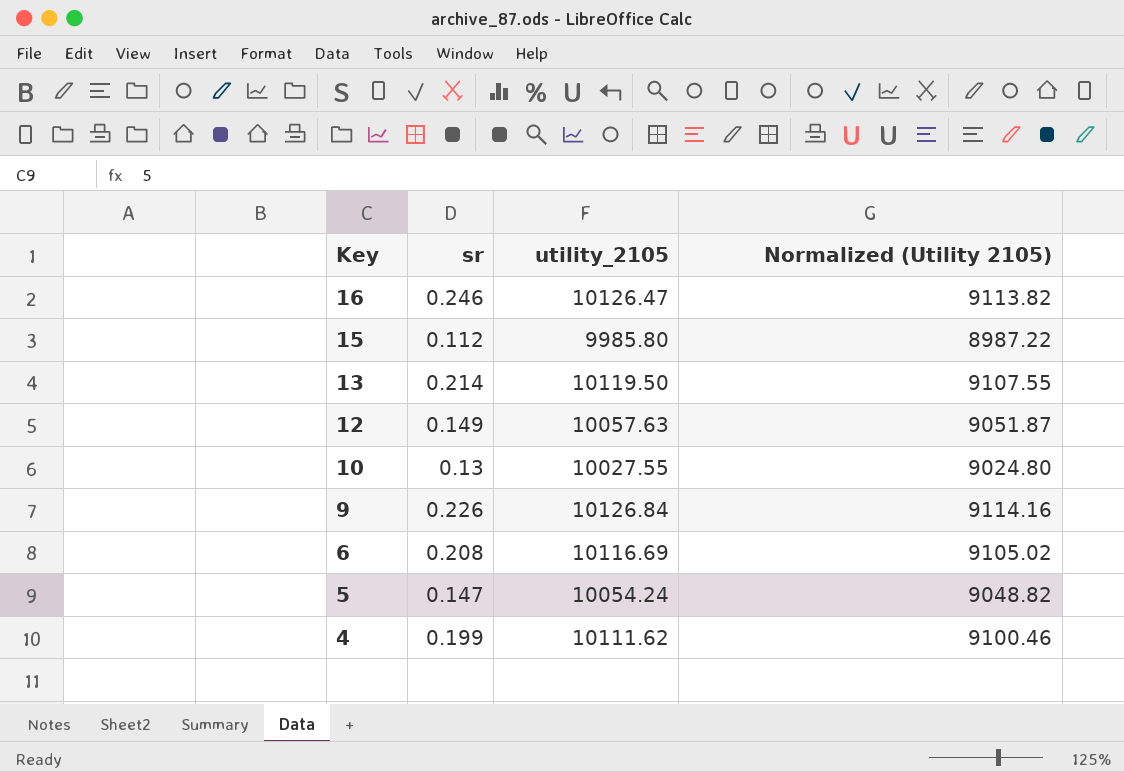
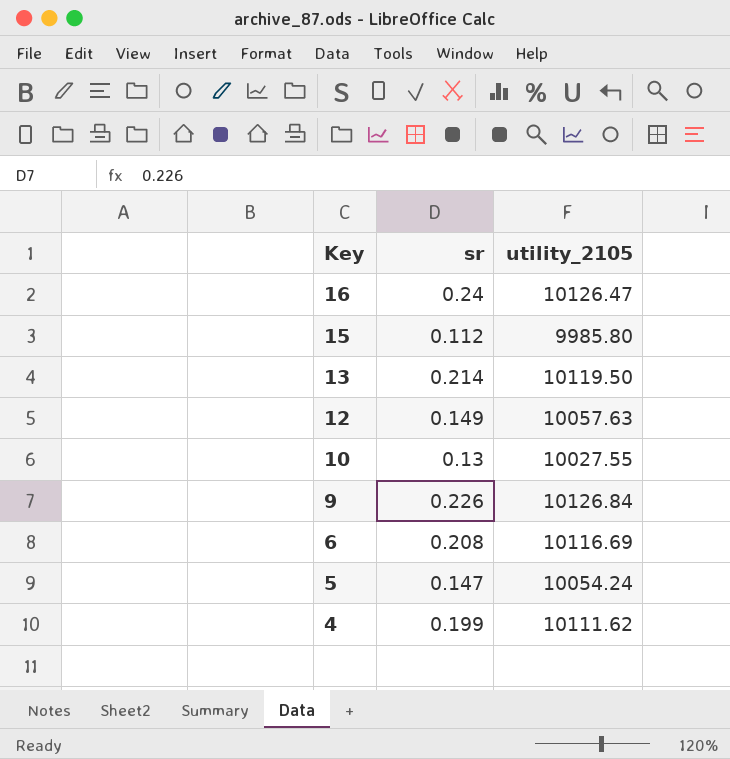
column Normalized (Utility 2105) | formula: [utility_2105] * 0.9 -> none
16 | sr: 0.246 -> 0.24

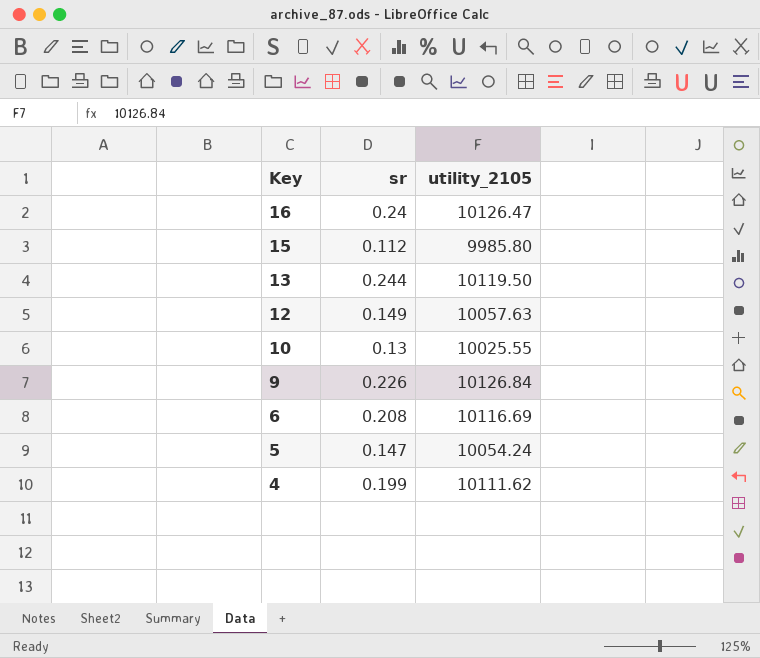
13 | sr: 0.214 -> 0.244
10 | utility_2105: 10027.55 -> 10025.55

